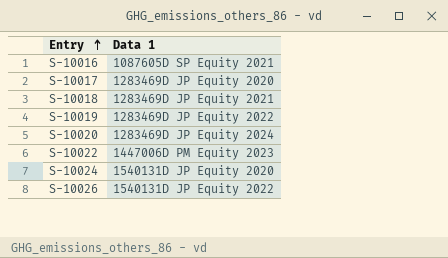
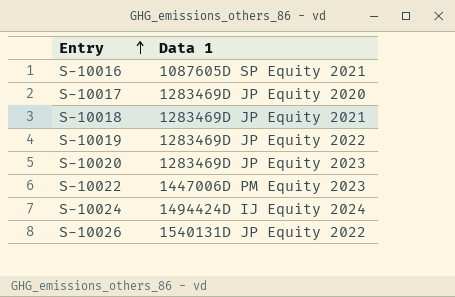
S-10020 | Data 1: 1283469D JP Equity 2024 -> 1283469D JP Equity 2023
S-10024 | Data 1: 1540131D JP Equity 2020 -> 1494424D IJ Equity 2024

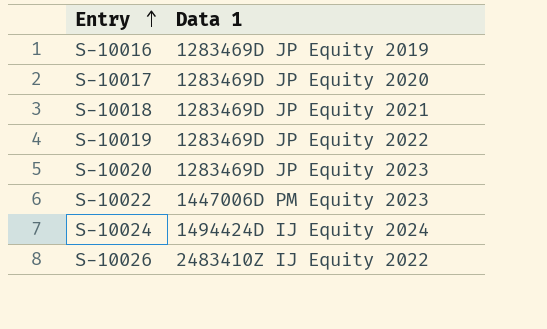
S-10016 | Data 1: 1087605D SP Equity 2021 -> 1283469D JP Equity 2019
S-10026 | Data 1: 1540131D JP Equity 2022 -> 2483410Z IJ Equity 2022

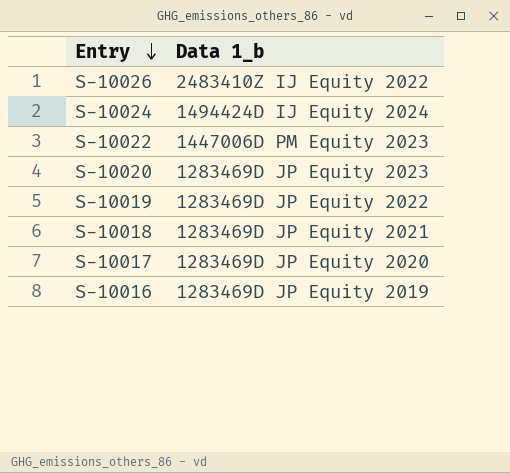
row order: Entry ascending -> Entry descending
column name: Data 1 -> Data 1_b

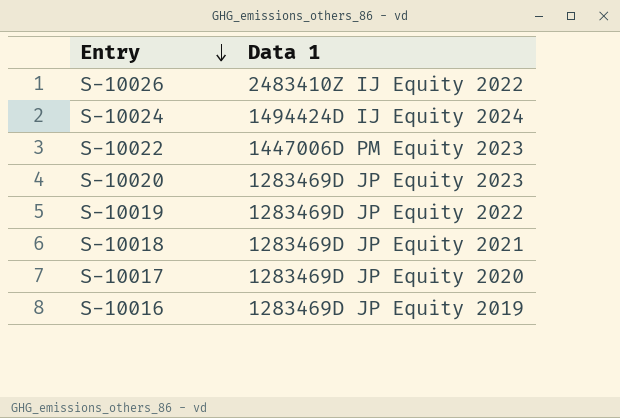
column name: Data 1_b -> Data 1

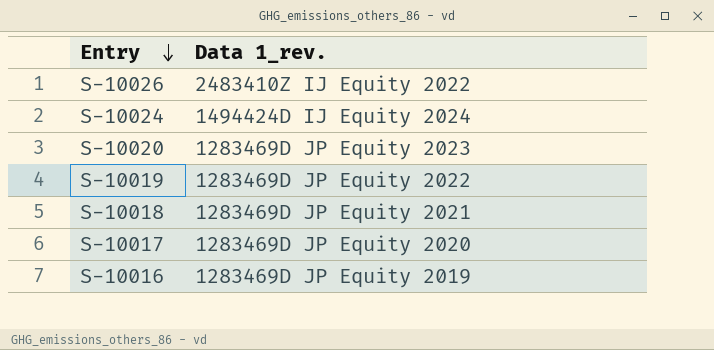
column name: Data 1 -> Data 1_rev.
row S-10022: 1447006D PM Equity 2023 -> none

